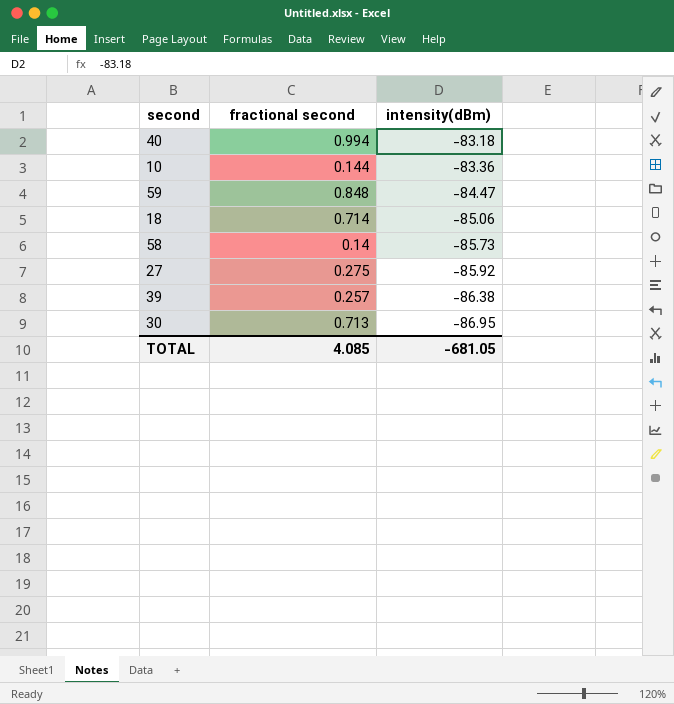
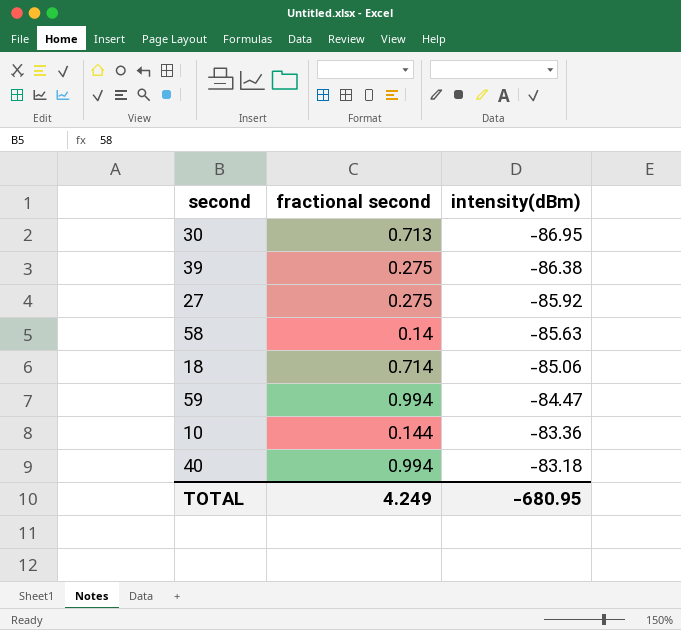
row order: intensity(dBm) descending -> intensity(dBm) ascending
39 | fractional second: 0.257 -> 0.275
58 | intensity(dBm): -85.73 -> -85.63
59 | fractional second: 0.848 -> 0.994
TOTAL | fractional second: 4.085 -> 4.249
TOTAL | intensity(dBm): -681.05 -> -680.95

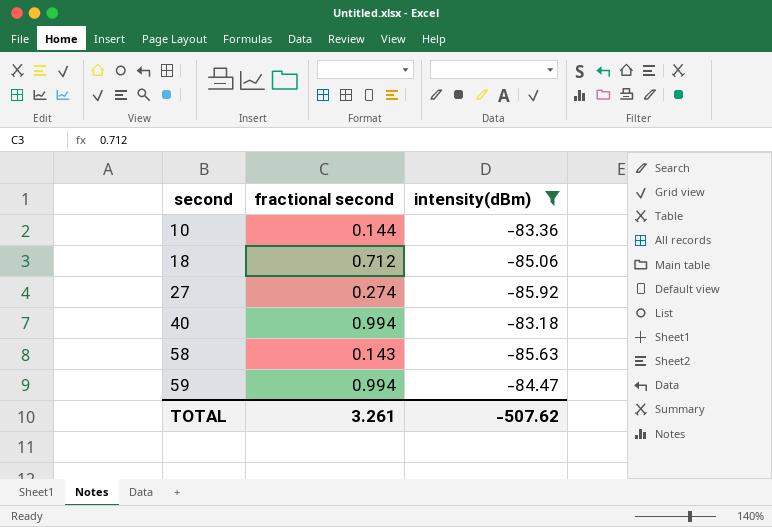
filter: none -> intensity(dBm) >= -85.92
row order: intensity(dBm) ascending -> second ascending
18 | fractional second: 0.714 -> 0.712
27 | fractional second: 0.275 -> 0.274
58 | fractional second: 0.14 -> 0.143
TOTAL | fractional second: 4.249 -> 3.261
TOTAL | intensity(dBm): -680.95 -> -507.62

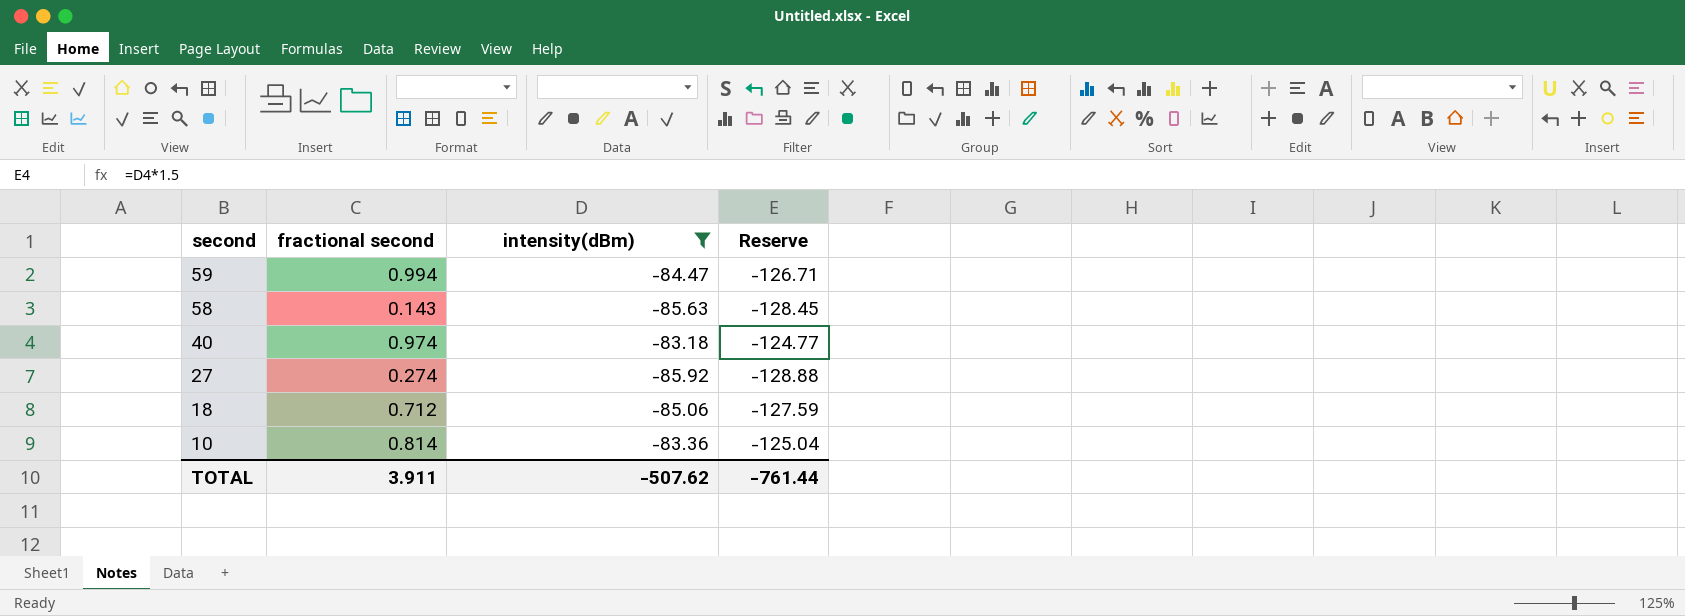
row order: second ascending -> second descending
column Reserve | formula: none -> [intensity(dBm)] * 1.5
40 | fractional second: 0.994 -> 0.974
10 | fractional second: 0.144 -> 0.814
TOTAL | fractional second: 3.261 -> 3.911

